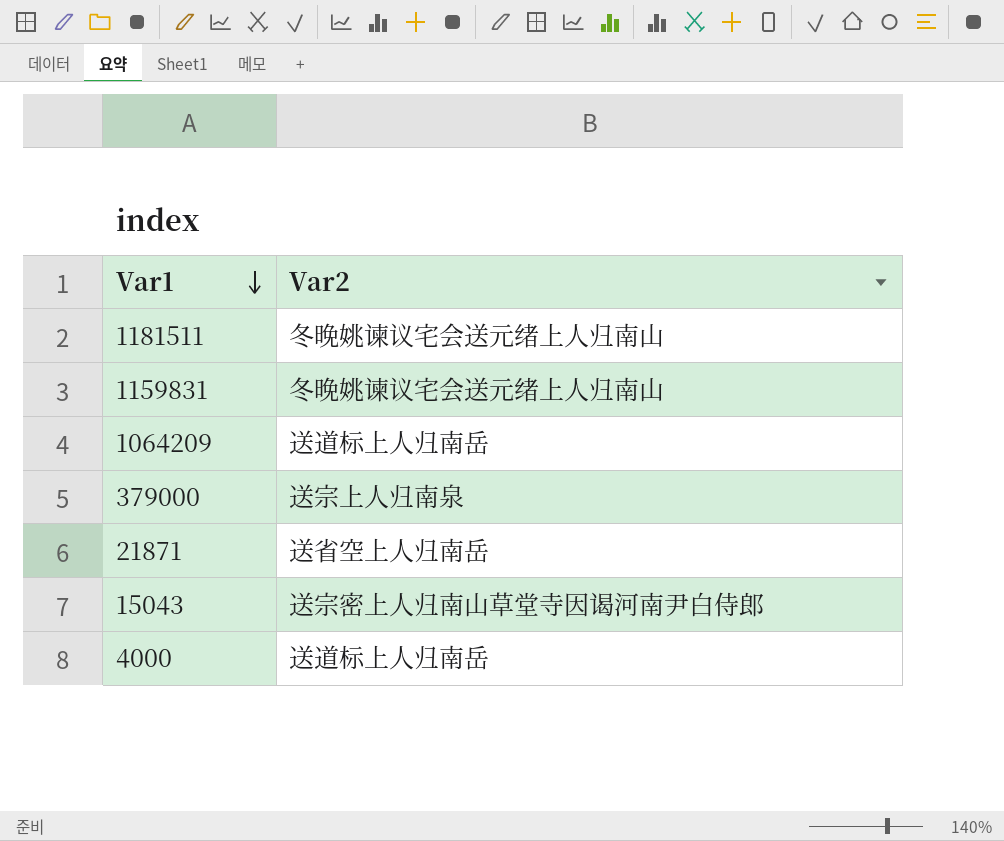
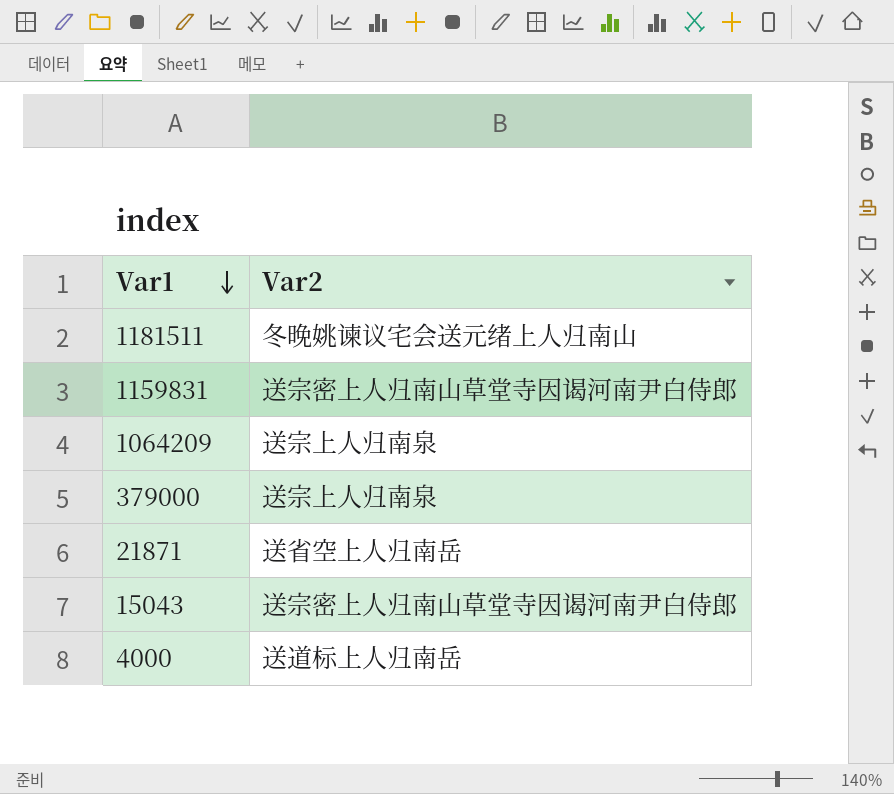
1159831 | Var2: 冬晚姚谏议宅会送元绪上人归南山 -> 送宗密上人归南山草堂寺因谒河南尹白侍郎
1064209 | Var2: 送道标上人归南岳 -> 送宗上人归南泉

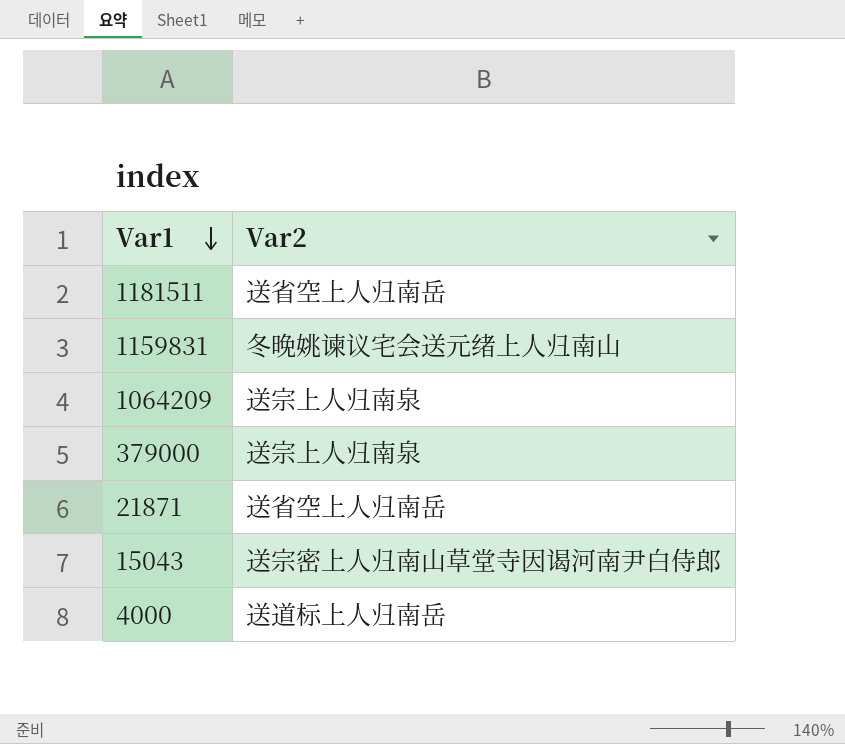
1181511 | Var2: 冬晚姚谏议宅会送元绪上人归南山 -> 送省空上人归南岳
1159831 | Var2: 送宗密上人归南山草堂寺因谒河南尹白侍郎 -> 冬晚姚谏议宅会送元绪上人归南山

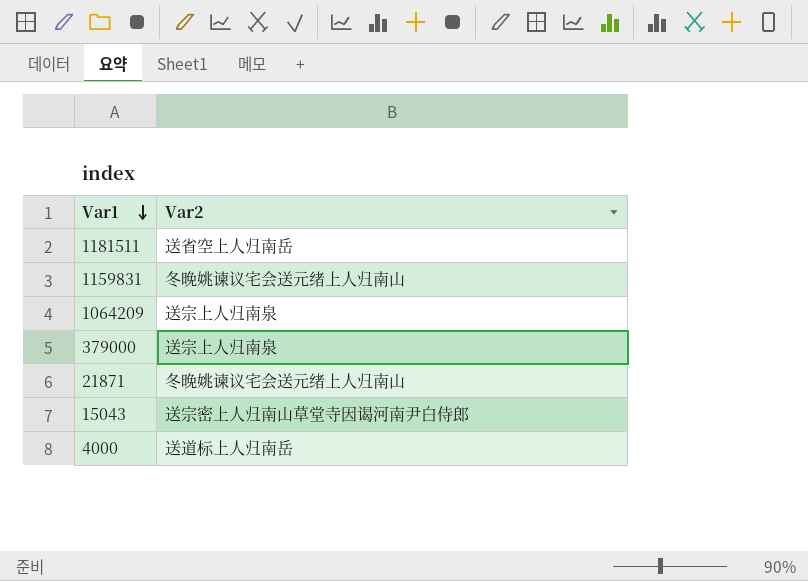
21871 | Var2: 送省空上人归南岳 -> 冬晚姚谏议宅会送元绪上人归南山

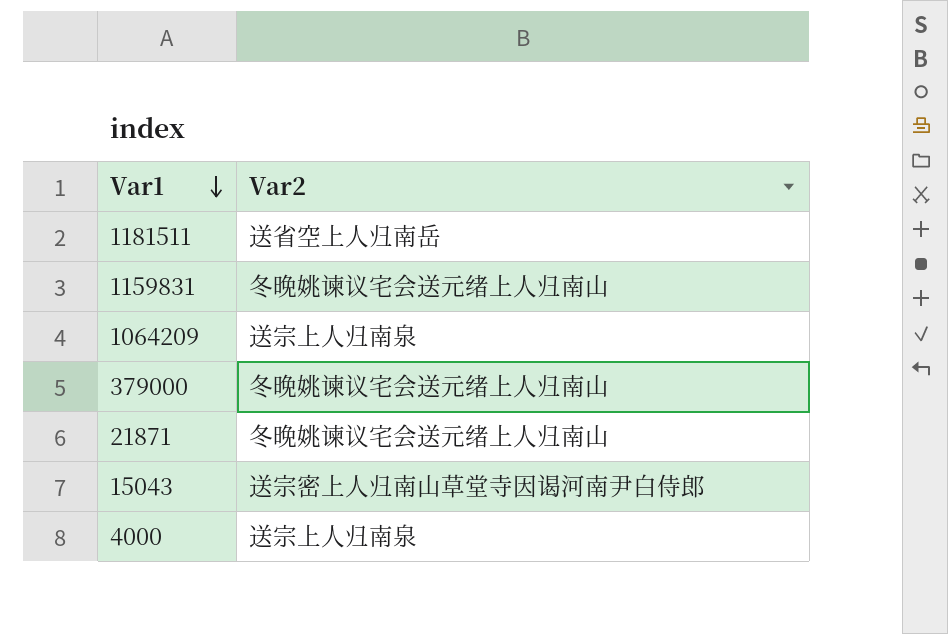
379000 | Var2: 送宗上人归南泉 -> 冬晚姚谏议宅会送元绪上人归南山
4000 | Var2: 送道标上人归南岳 -> 送宗上人归南泉

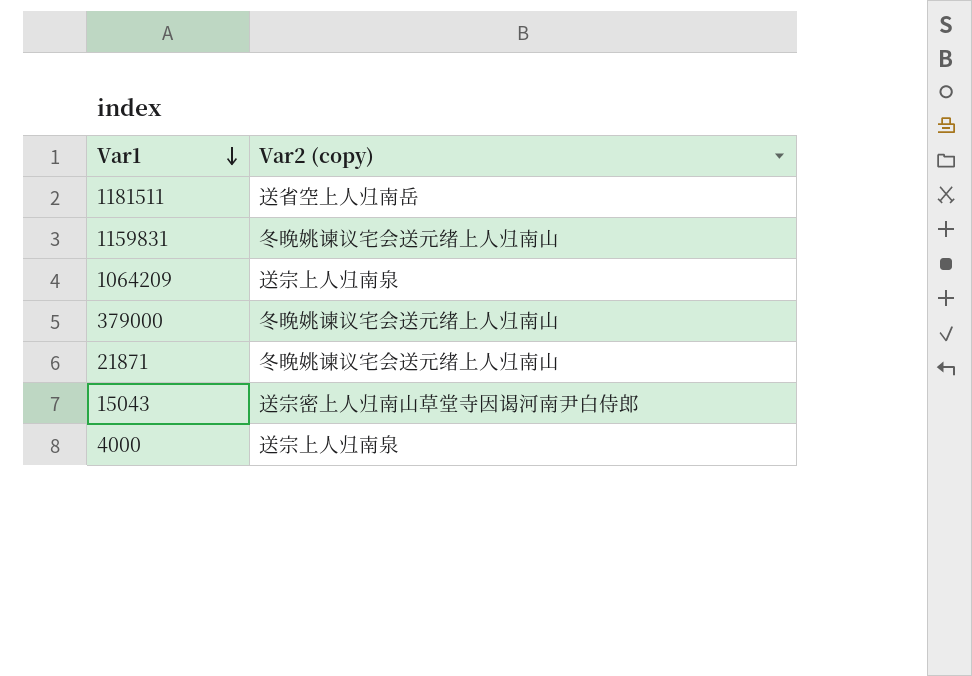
column name: Var2 -> Var2 (copy)

